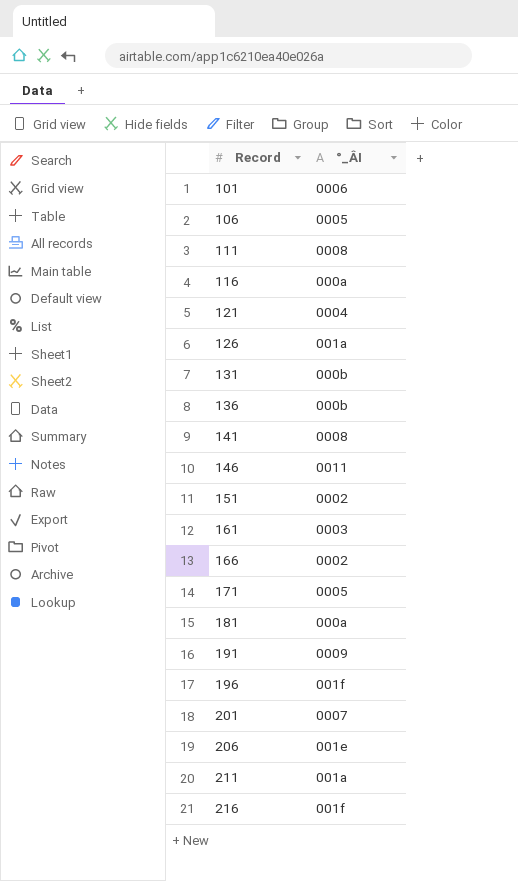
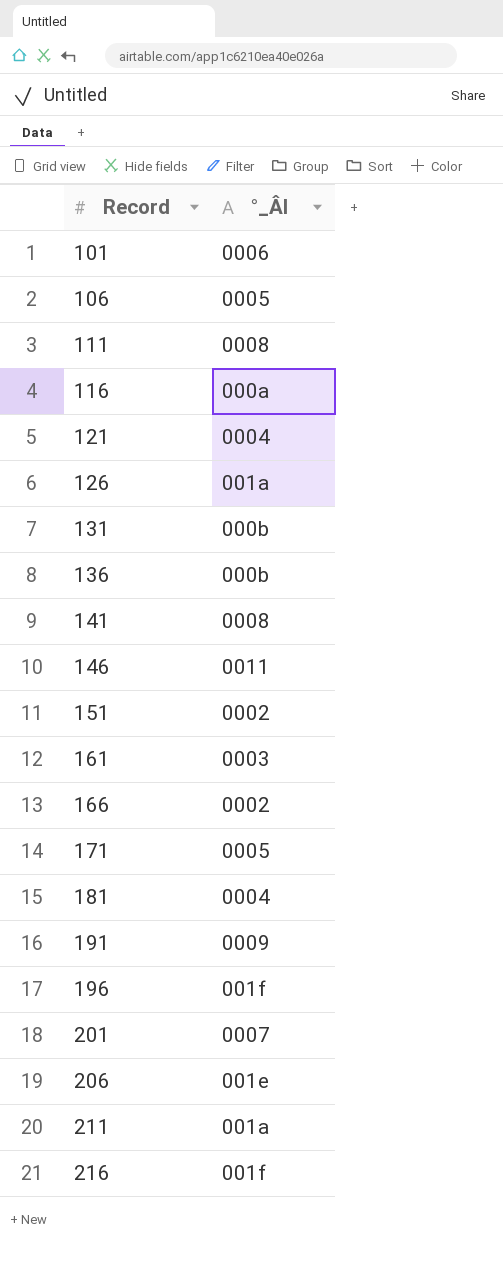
181 | °_ÂI: 000a -> 0004

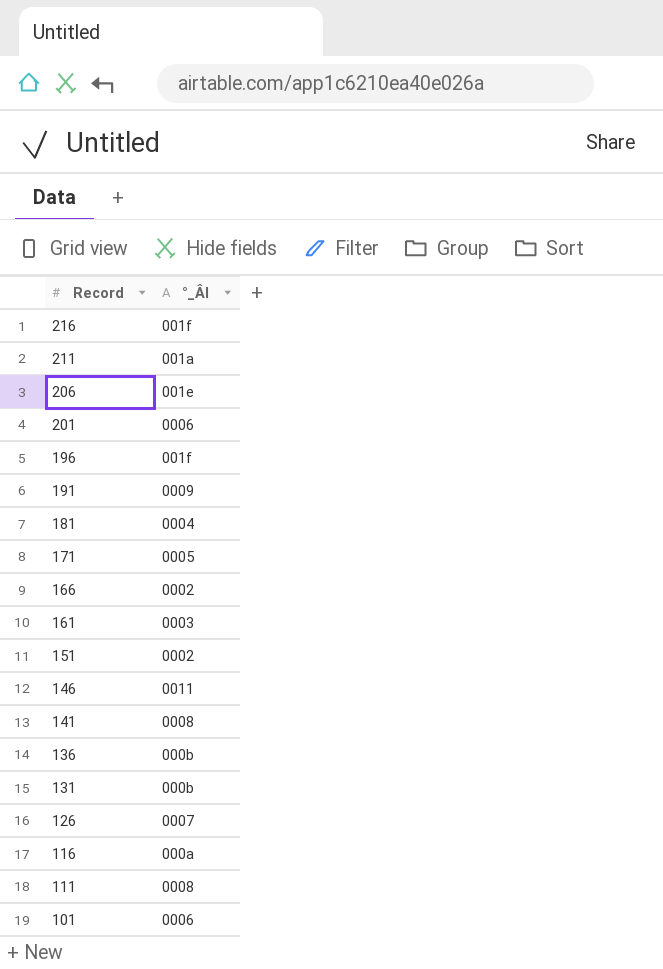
row order: Record ascending -> Record descending
row 106: 0005 -> none
row 121: 0004 -> none
201 | °_ÂI: 0007 -> 0006
126 | °_ÂI: 001a -> 0007

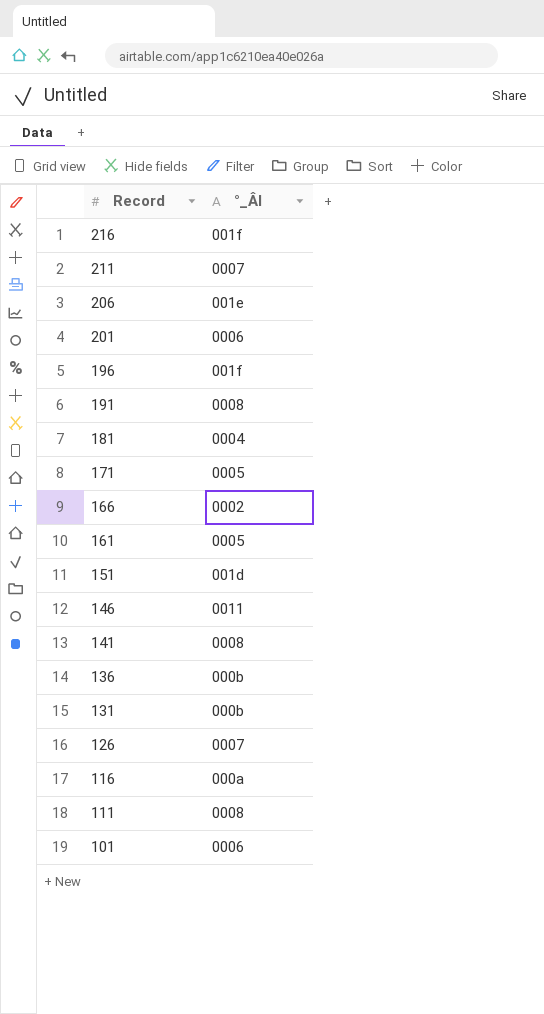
211 | °_ÂI: 001a -> 0007
191 | °_ÂI: 0009 -> 0008
161 | °_ÂI: 0003 -> 0005
151 | °_ÂI: 0002 -> 001d

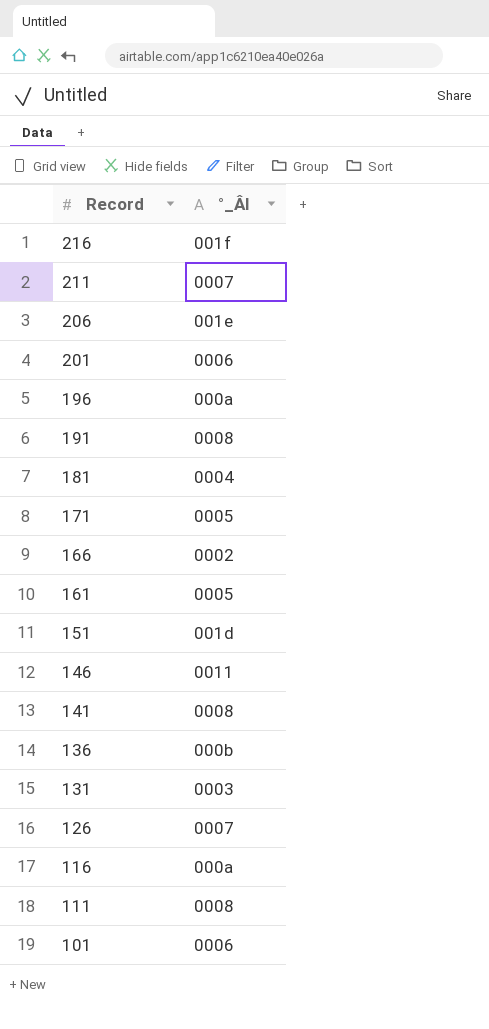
196 | °_ÂI: 001f -> 000a
131 | °_ÂI: 000b -> 0003

